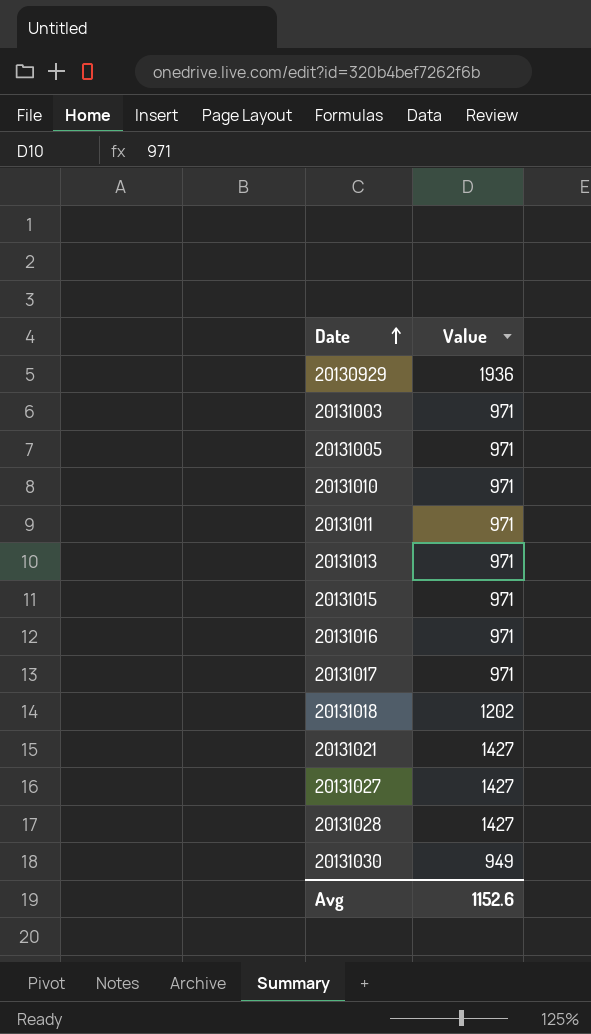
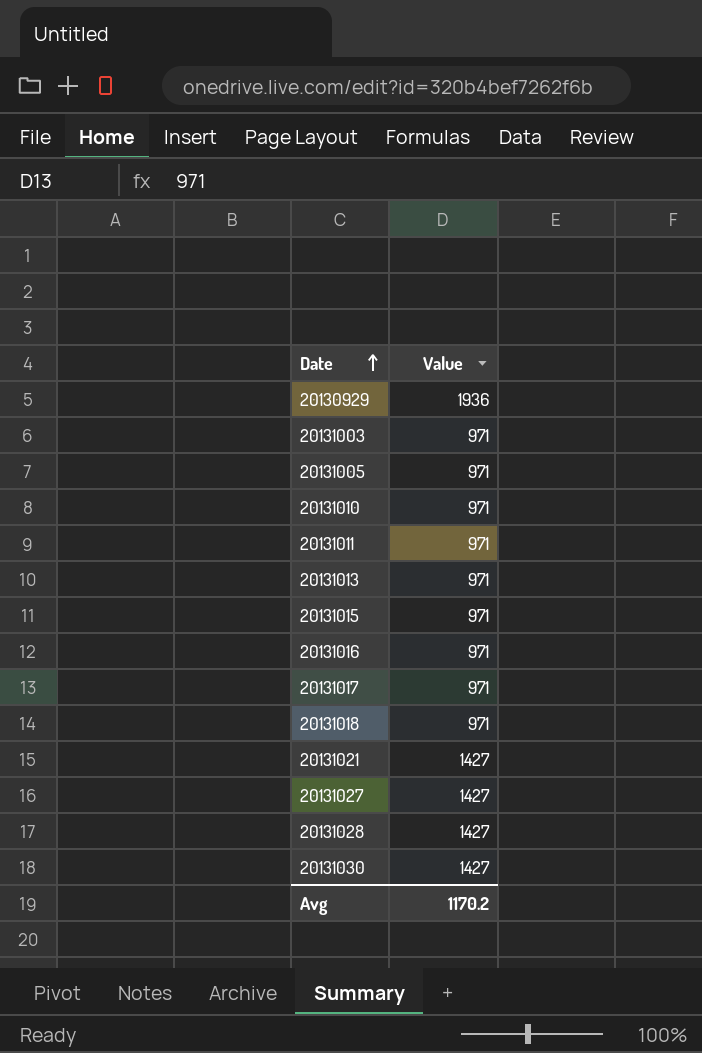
20131018 | Value: 1202 -> 971
20131030 | Value: 949 -> 1427
Avg | Value: 1152.6 -> 1170.2

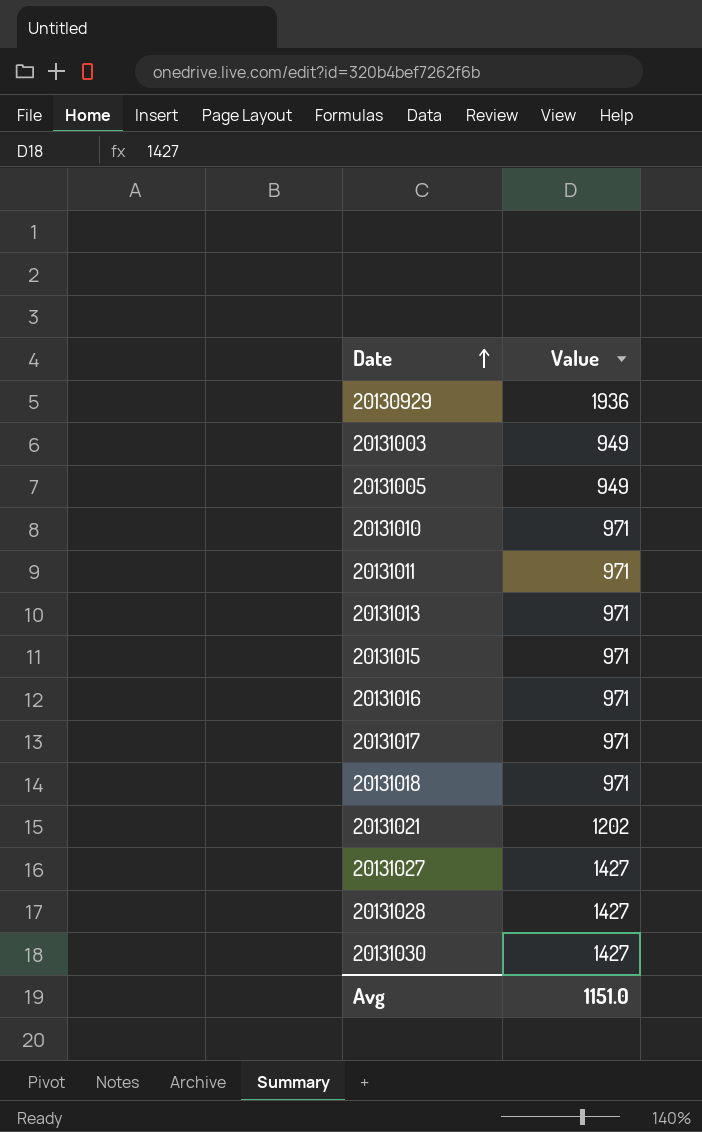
20131003 | Value: 971 -> 949
20131005 | Value: 971 -> 949
20131021 | Value: 1427 -> 1202
Avg | Value: 1170.2 -> 1151.0

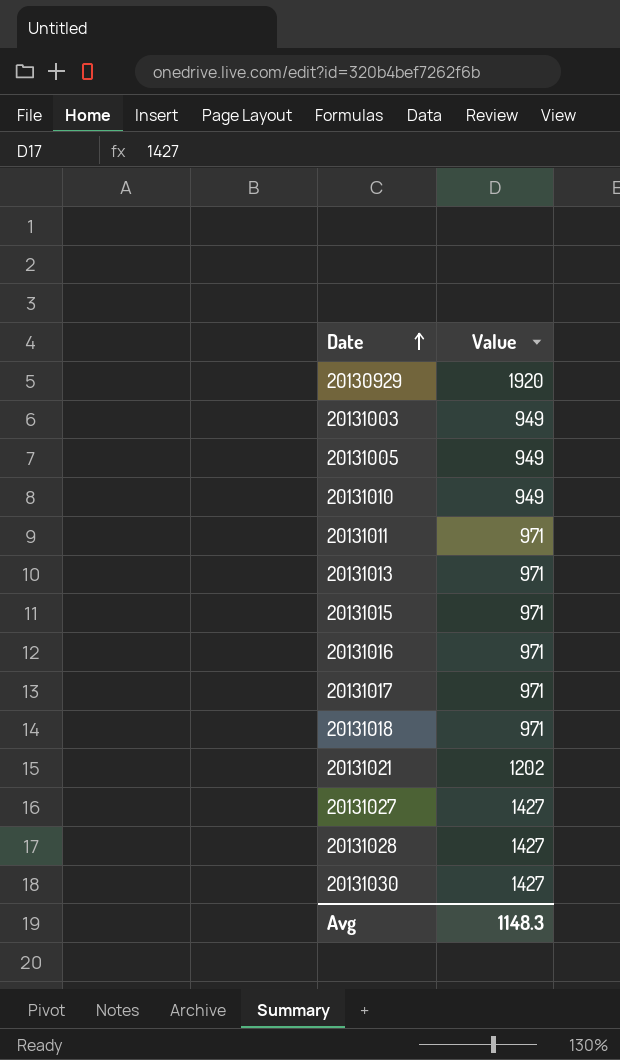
20130929 | Value: 1936 -> 1920
20131010 | Value: 971 -> 949
Avg | Value: 1151.0 -> 1148.3

